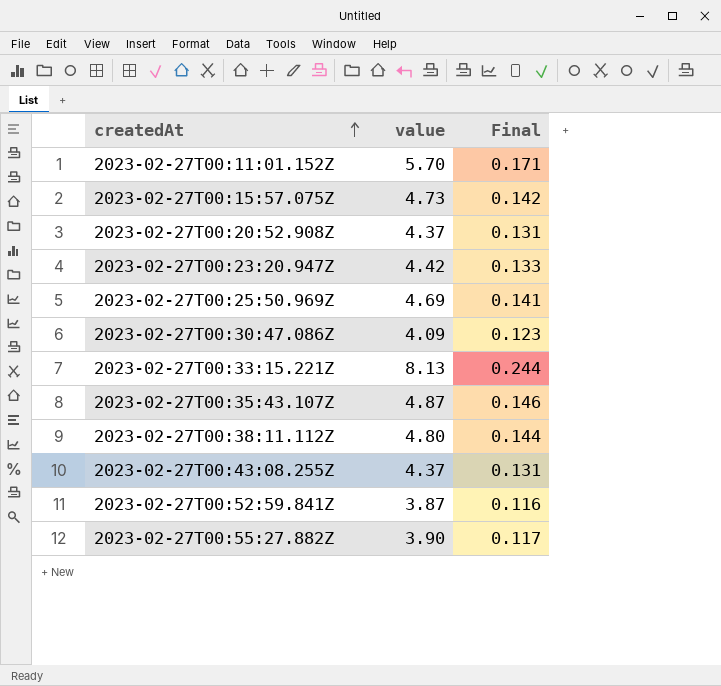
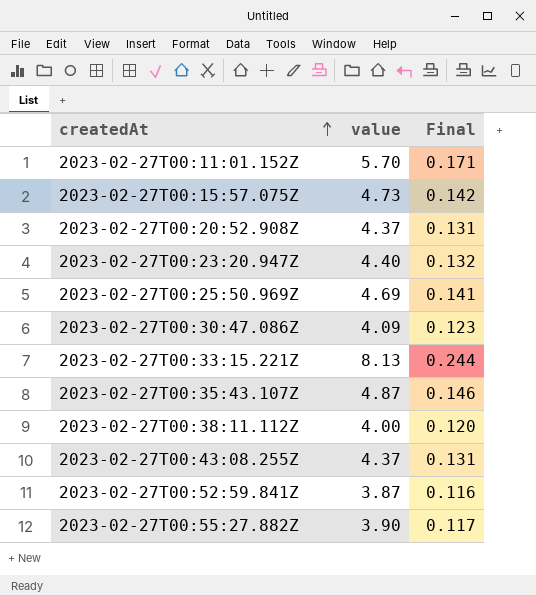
2023-02-27T00:23:20.947Z | value: 4.42 -> 4.40
2023-02-27T00:23:20.947Z | Final: 0.133 -> 0.132
2023-02-27T00:38:11.112Z | value: 4.80 -> 4.00
2023-02-27T00:38:11.112Z | Final: 0.144 -> 0.120

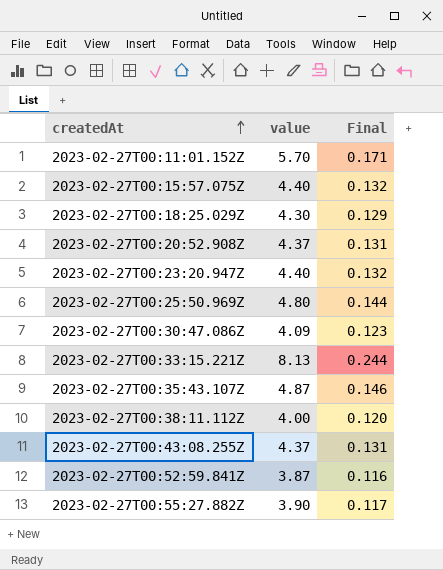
2023-02-27T00:15:57.075Z | value: 4.73 -> 4.40
2023-02-27T00:15:57.075Z | Final: 0.142 -> 0.132
row 2023-02-27T00:18:25.029Z: none -> 4.30 | 0.129
2023-02-27T00:25:50.969Z | value: 4.69 -> 4.80
2023-02-27T00:25:50.969Z | Final: 0.141 -> 0.144

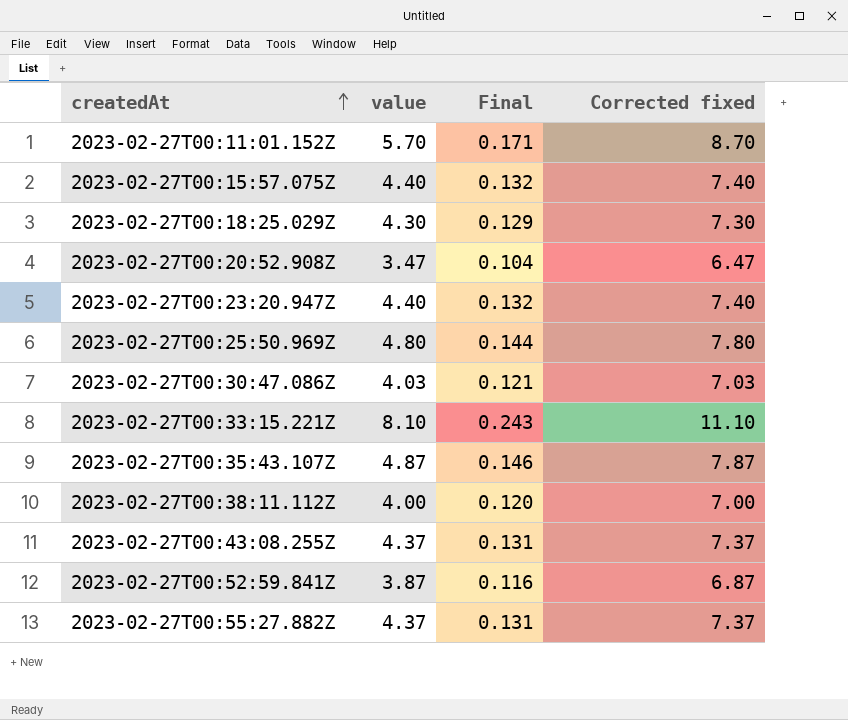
column Corrected fixed | formula: none -> [value] + 3
2023-02-27T00:20:52.908Z | value: 4.37 -> 3.47
2023-02-27T00:20:52.908Z | Final: 0.131 -> 0.104
2023-02-27T00:30:47.086Z | value: 4.09 -> 4.03
2023-02-27T00:30:47.086Z | Final: 0.123 -> 0.121
2023-02-27T00:33:15.221Z | value: 8.13 -> 8.10
2023-02-27T00:33:15.221Z | Final: 0.244 -> 0.243
2023-02-27T00:55:27.882Z | value: 3.90 -> 4.37
2023-02-27T00:55:27.882Z | Final: 0.117 -> 0.131

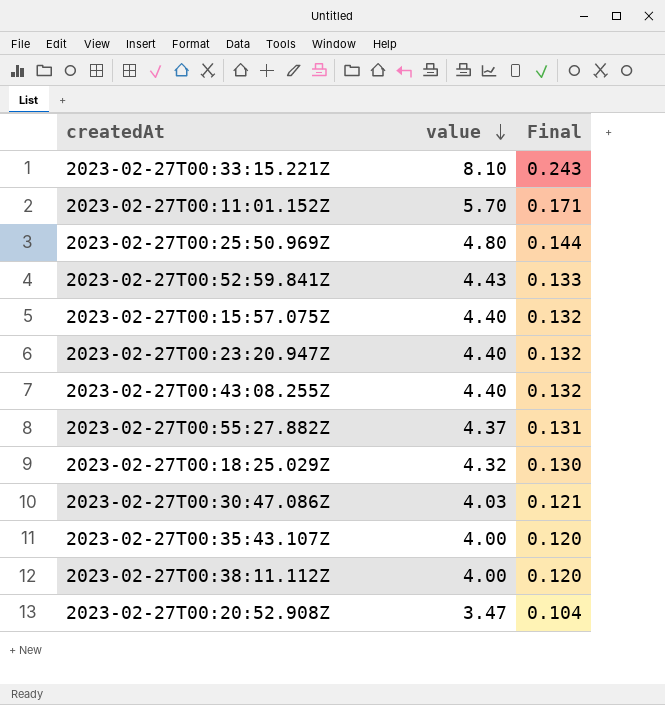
row order: createdAt ascending -> value descending
column Corrected fixed | formula: [value] + 3 -> none
2023-02-27T00:52:59.841Z | value: 3.87 -> 4.43
2023-02-27T00:52:59.841Z | Final: 0.116 -> 0.133
2023-02-27T00:43:08.255Z | value: 4.37 -> 4.40
2023-02-27T00:43:08.255Z | Final: 0.131 -> 0.132
2023-02-27T00:18:25.029Z | value: 4.30 -> 4.32
2023-02-27T00:18:25.029Z | Final: 0.129 -> 0.130
2023-02-27T00:35:43.107Z | value: 4.87 -> 4.00
2023-02-27T00:35:43.107Z | Final: 0.146 -> 0.120

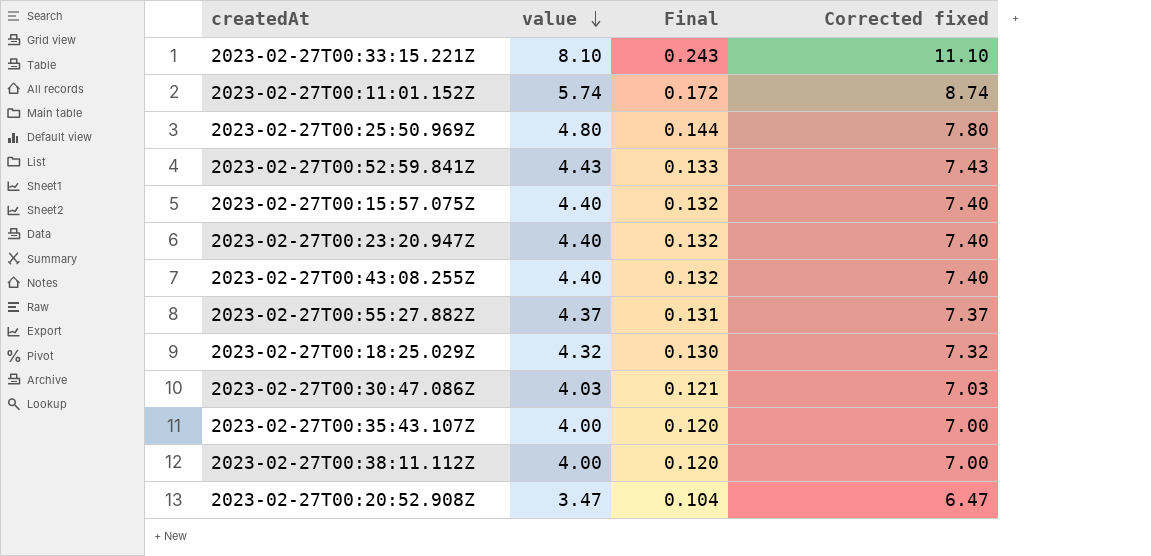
column Corrected fixed | formula: none -> [value] + 3
2023-02-27T00:11:01.152Z | value: 5.70 -> 5.74
2023-02-27T00:11:01.152Z | Final: 0.171 -> 0.172

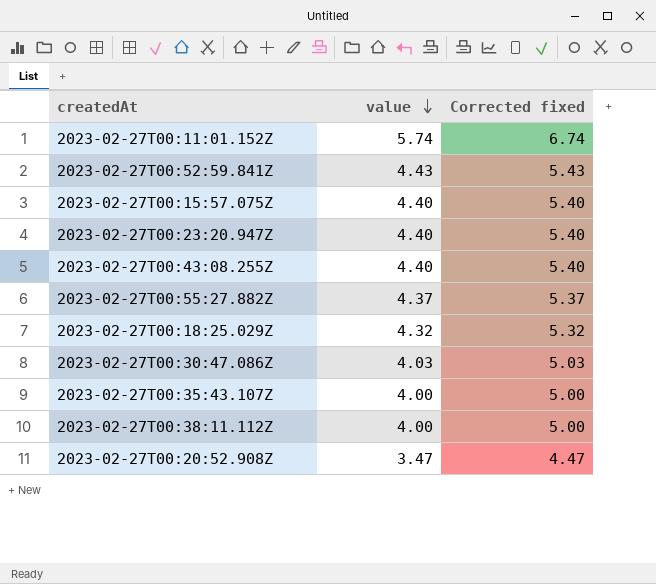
column Final | formula: [value] * 0.03 -> none
column Corrected fixed | formula: [value] + 3 -> [value] + 1
row 2023-02-27T00:33:15.221Z: 8.10 | 0.243 | 11.10 -> none
row 2023-02-27T00:25:50.969Z: 4.80 | 0.144 | 7.80 -> none

